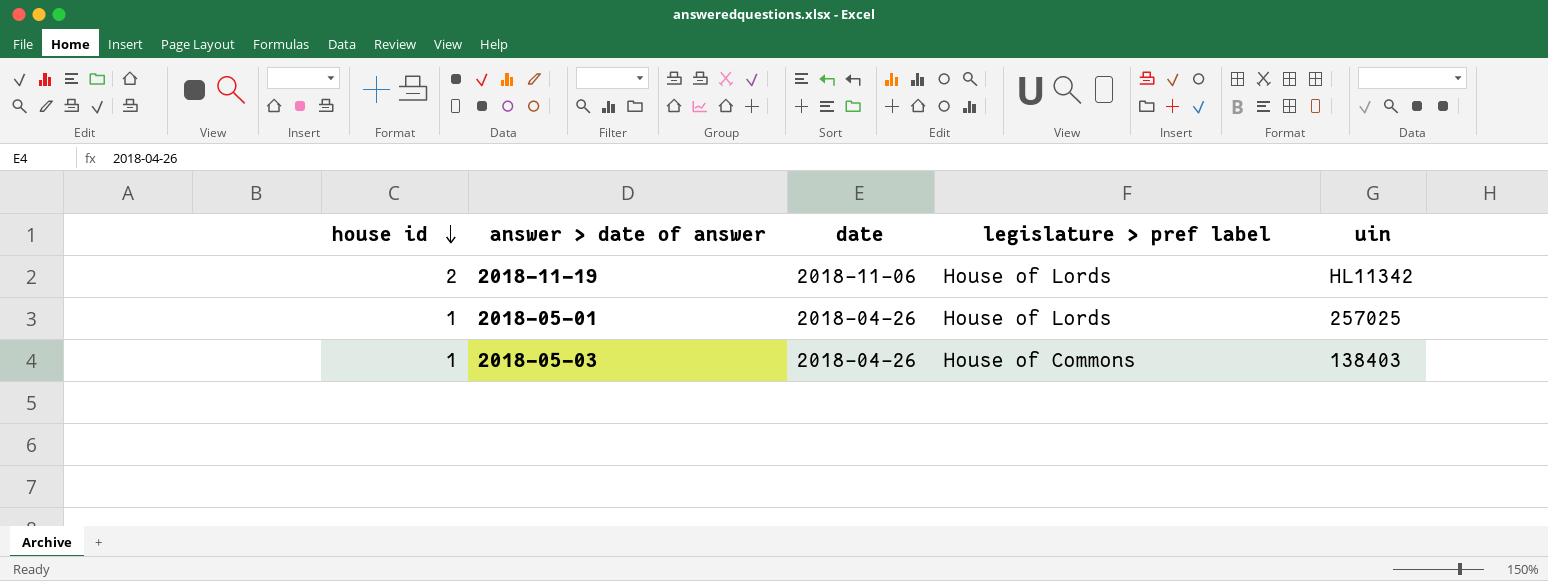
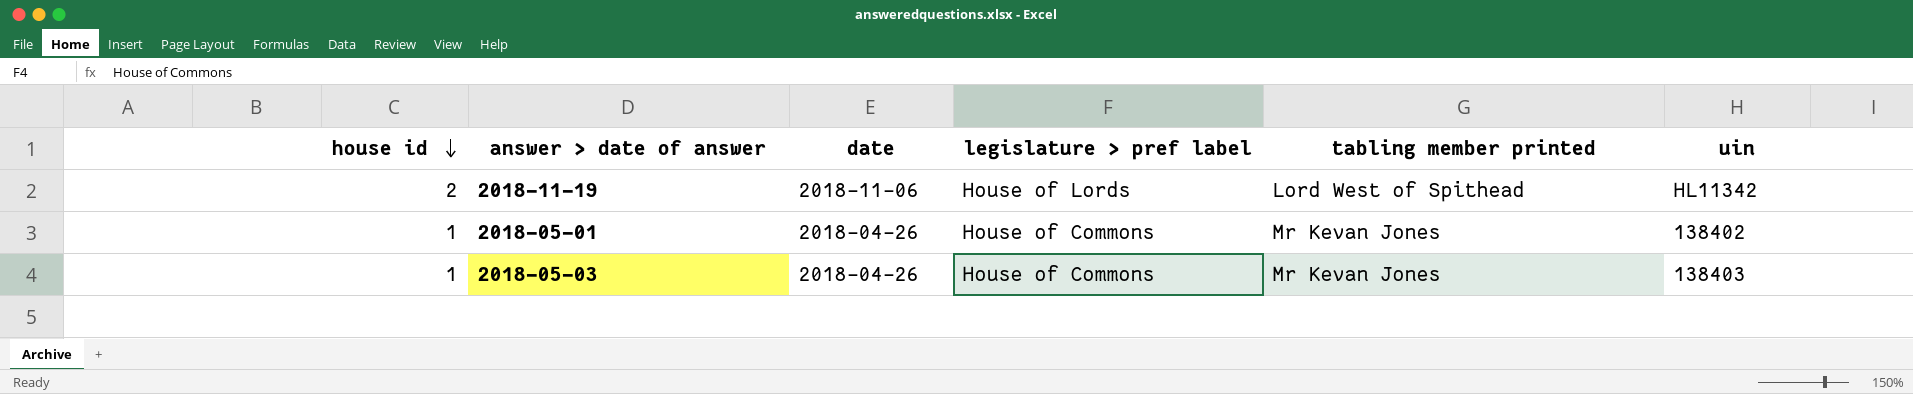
column tabling member printed | position: none -> 5
2018-05-01 | legislature > pref label: House of Lords -> House of Commons
2018-05-01 | uin: 257025 -> 138402

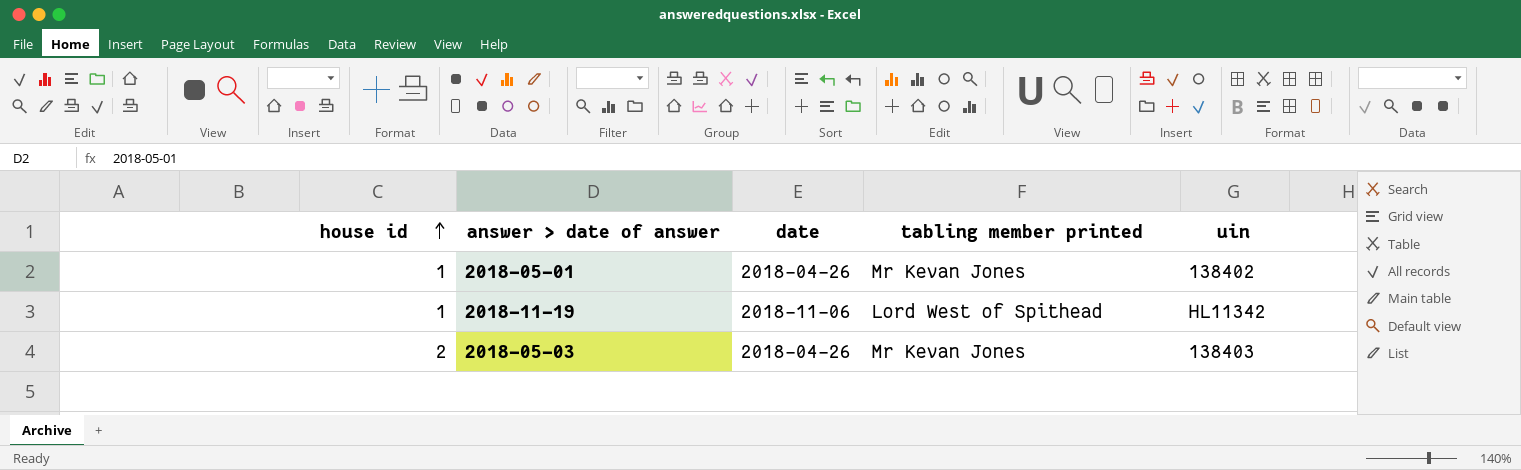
row order: house id descending -> house id ascending
column legislature > pref label | position: 4 -> none
2018-11-19 | house id: 2 -> 1
2018-05-03 | house id: 1 -> 2

